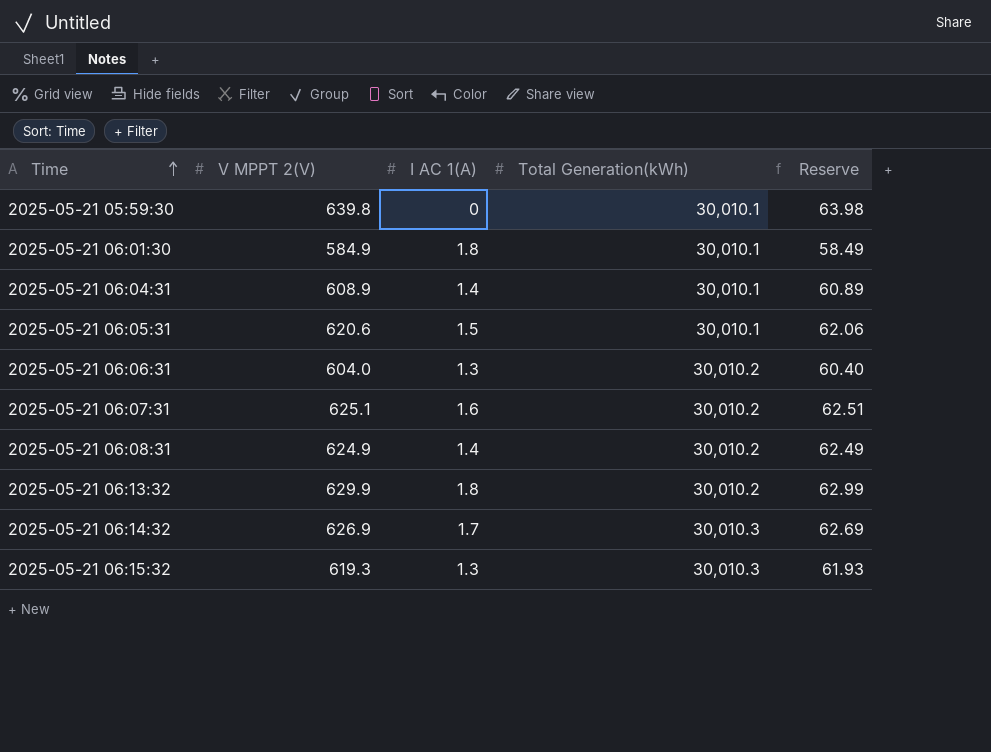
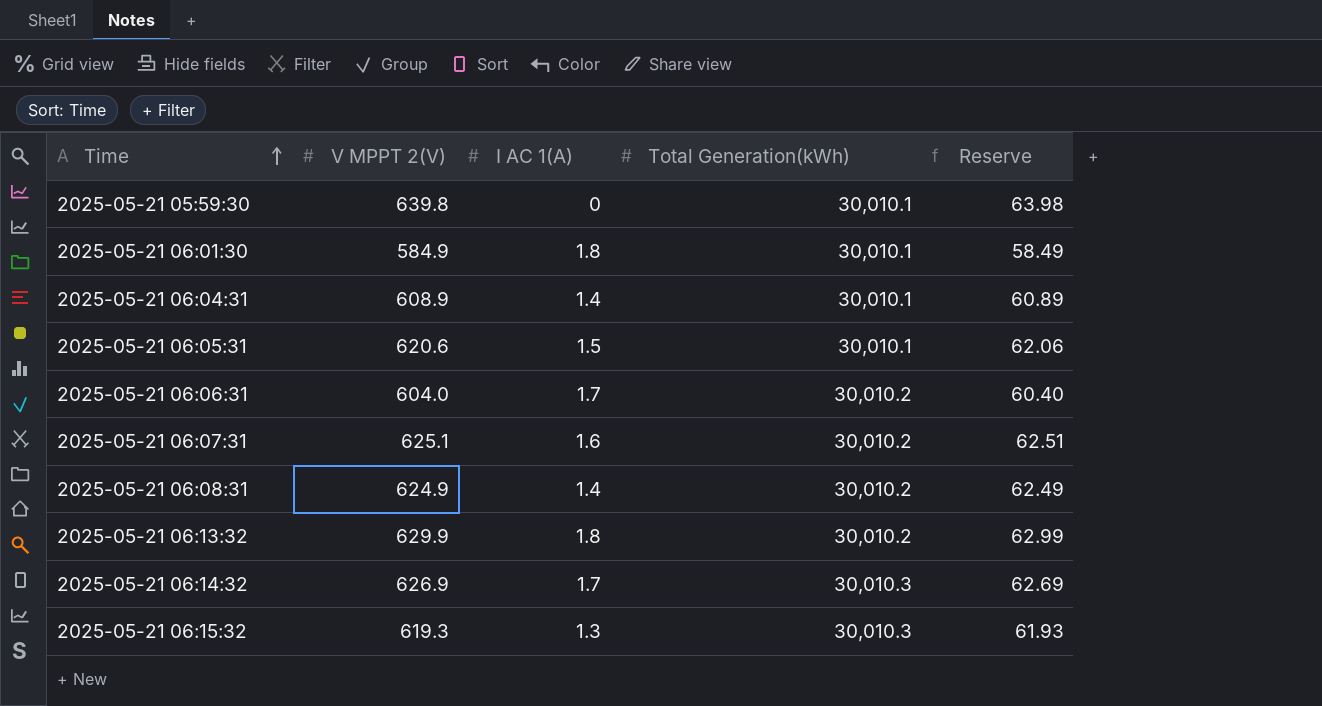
2025-05-21 06:06:31 | I AC 1(A): 1.3 -> 1.7

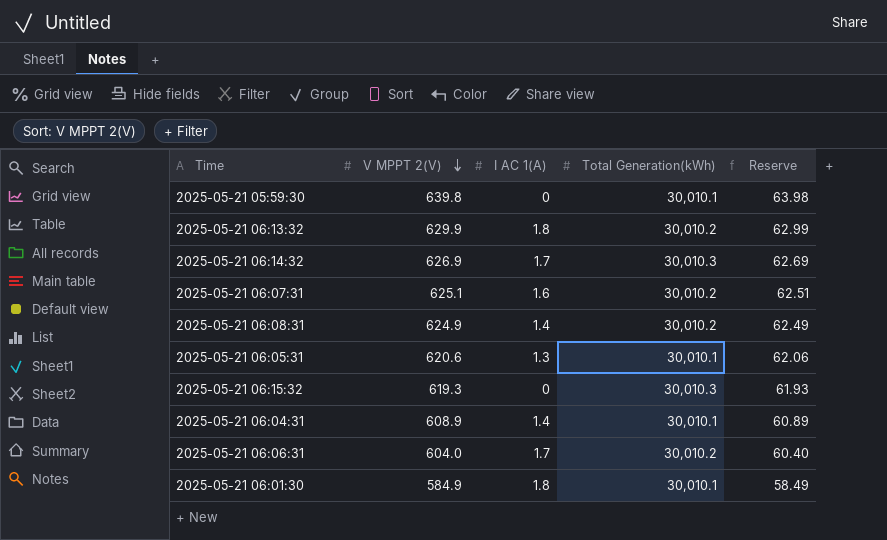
row order: Time ascending -> V MPPT 2(V) descending
2025-05-21 06:05:31 | I AC 1(A): 1.5 -> 1.3
2025-05-21 06:15:32 | I AC 1(A): 1.3 -> 0

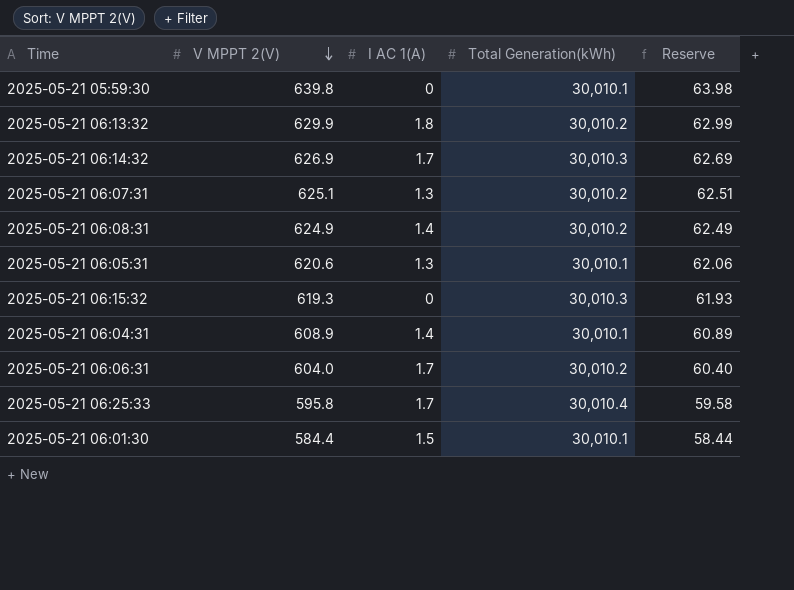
2025-05-21 06:07:31 | I AC 1(A): 1.6 -> 1.3
row 2025-05-21 06:25:33: none -> 595.8 | 1.7 | 30,010.4 | 59.58
2025-05-21 06:01:30 | V MPPT 2(V): 584.9 -> 584.4
2025-05-21 06:01:30 | I AC 1(A): 1.8 -> 1.5
2025-05-21 06:01:30 | Reserve: 58.49 -> 58.44

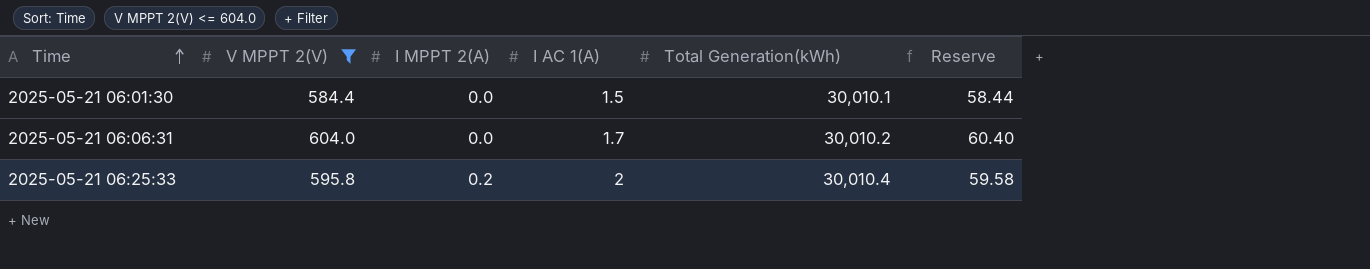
filter: none -> V MPPT 2(V) <= 604.0
row order: V MPPT 2(V) descending -> Time ascending
column I MPPT 2(A) | position: none -> 3
2025-05-21 06:25:33 | I AC 1(A): 1.7 -> 2

